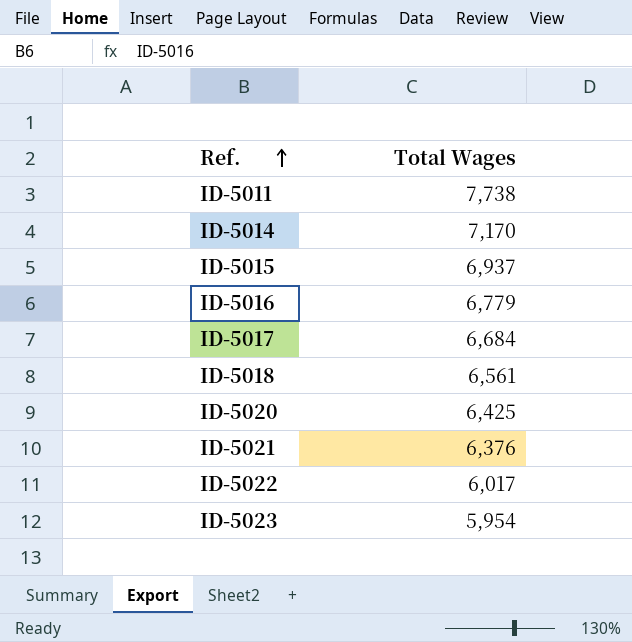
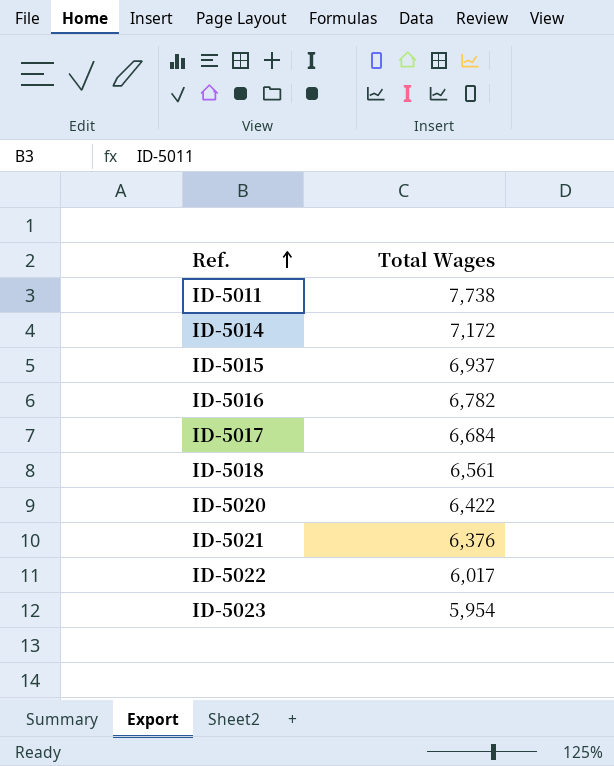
ID-5014 | Total Wages: 7,170 -> 7,172
ID-5016 | Total Wages: 6,779 -> 6,782
ID-5020 | Total Wages: 6,425 -> 6,422

